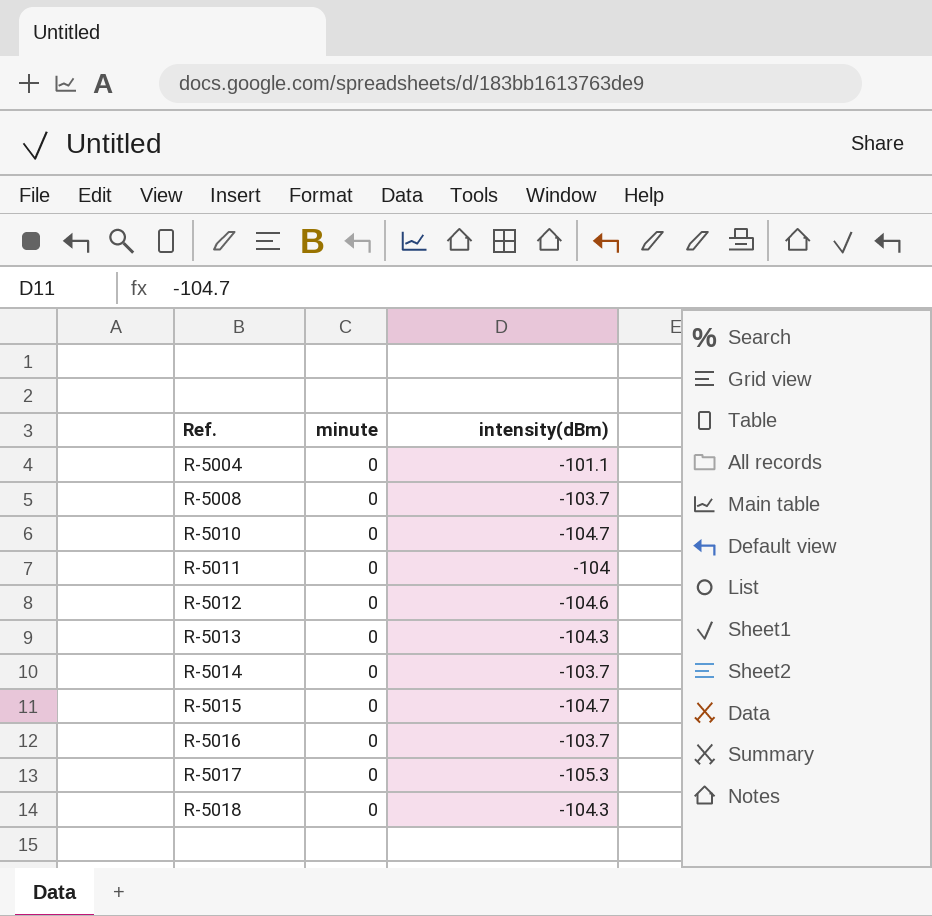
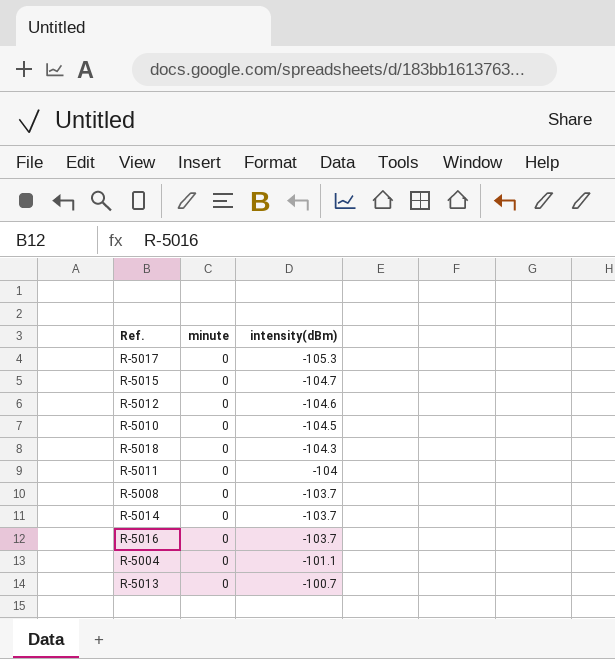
row order: Ref. ascending -> intensity(dBm) ascending
R-5010 | intensity(dBm): -104.7 -> -104.5
R-5013 | intensity(dBm): -104.3 -> -100.7

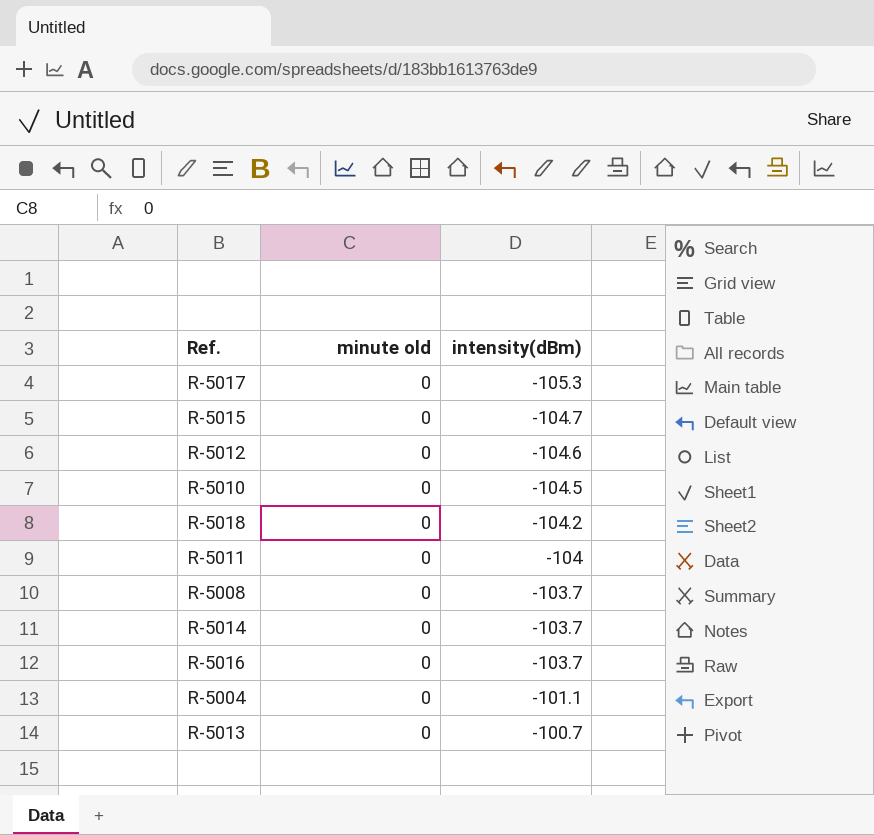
column name: minute -> minute old
R-5018 | intensity(dBm): -104.3 -> -104.2

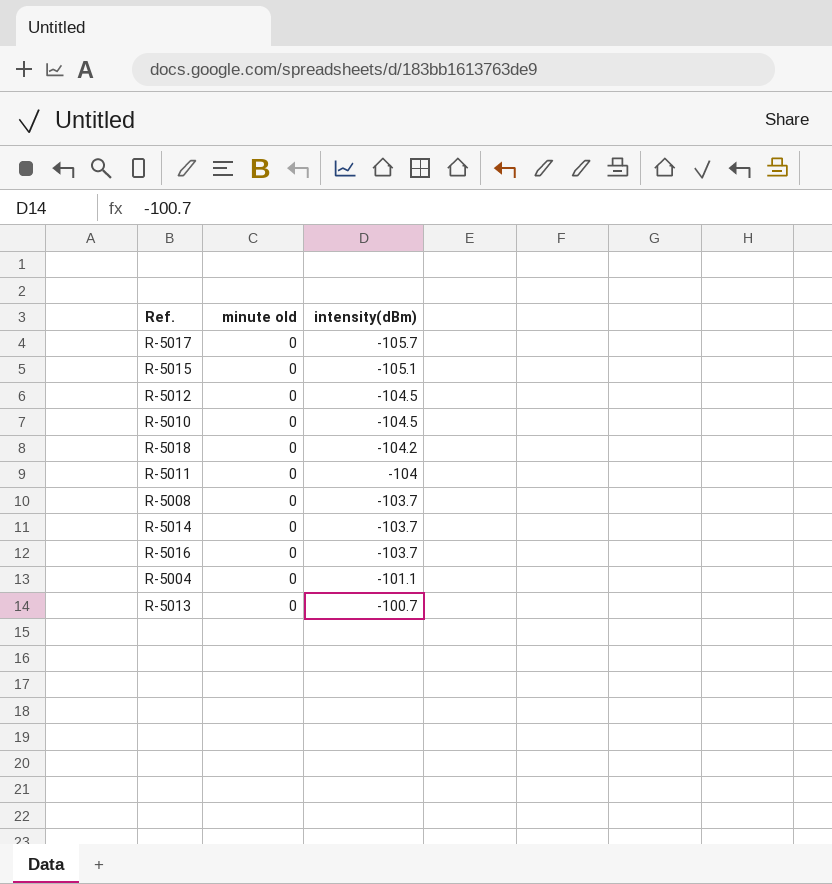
R-5017 | intensity(dBm): -105.3 -> -105.7
R-5015 | intensity(dBm): -104.7 -> -105.1
R-5012 | intensity(dBm): -104.6 -> -104.5

